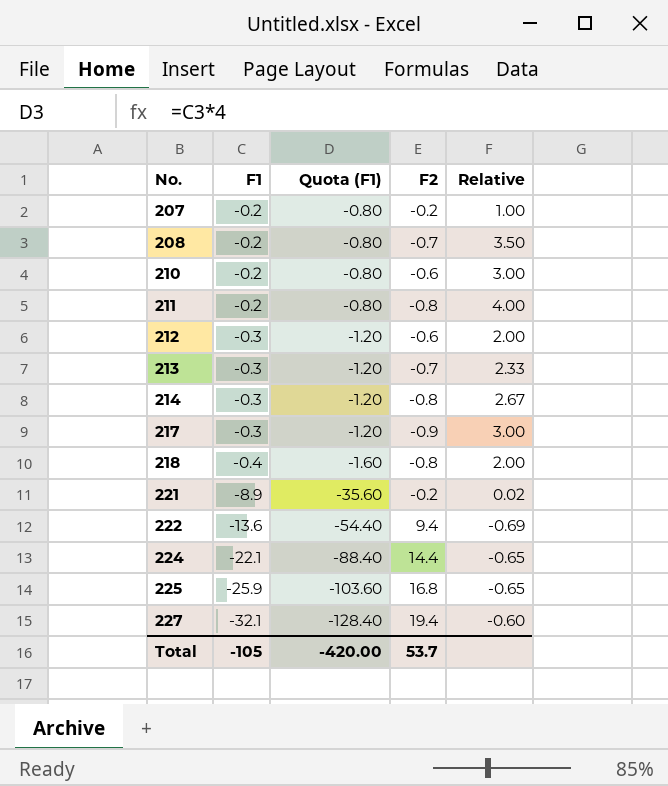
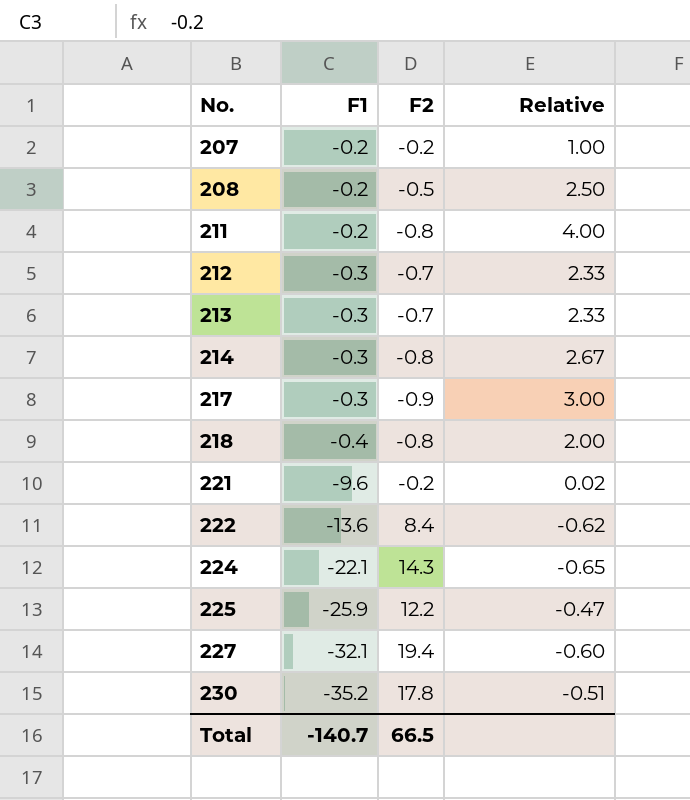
column Quota (F1) | formula: [F1] * 4 -> none
row 210: -0.2 | -0.80 | -0.6 | 3.00 -> none
208 | F2: -0.7 -> -0.5
208 | Relative: 3.50 -> 2.50
212 | F2: -0.6 -> -0.7
212 | Relative: 2.00 -> 2.33
221 | F1: -8.9 -> -9.6
222 | F2: 9.4 -> 8.4
222 | Relative: -0.69 -> -0.62
224 | F2: 14.4 -> 14.3
225 | F2: 16.8 -> 12.2
225 | Relative: -0.65 -> -0.47
row 230: none -> -35.2 | 17.8 | -0.51
Total | F1: -105 -> -140.7
Total | F2: 53.7 -> 66.5

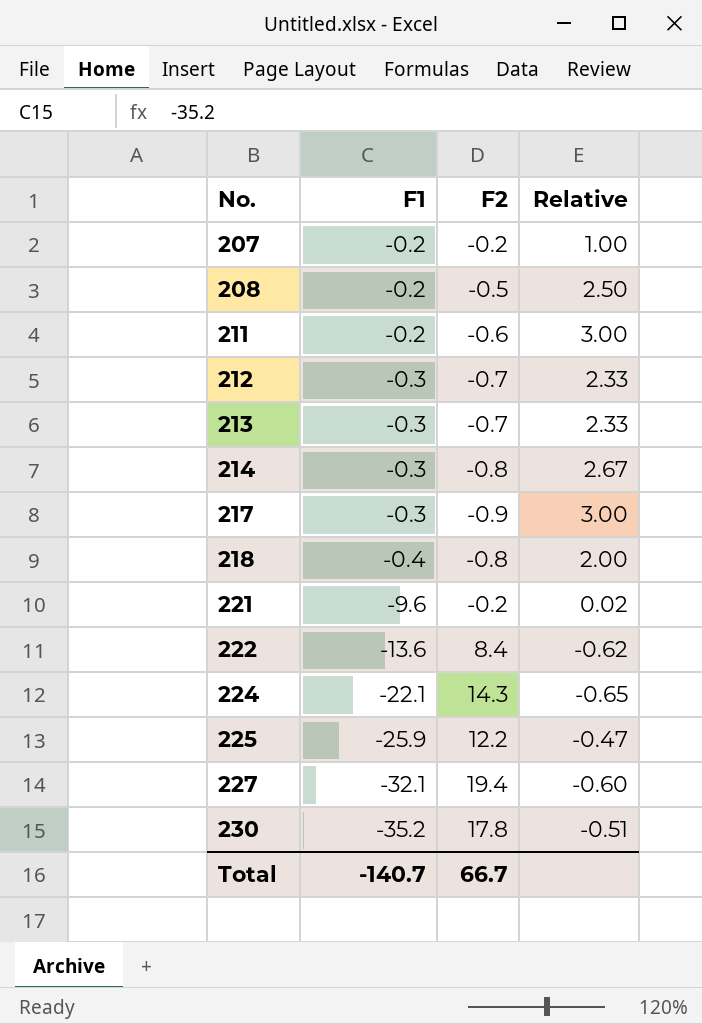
211 | F2: -0.8 -> -0.6
211 | Relative: 4.00 -> 3.00
Total | F2: 66.5 -> 66.7

